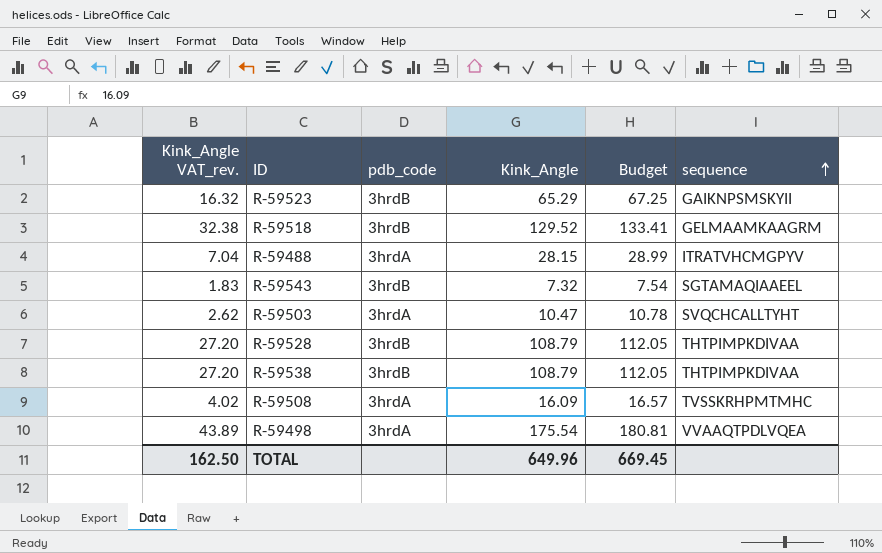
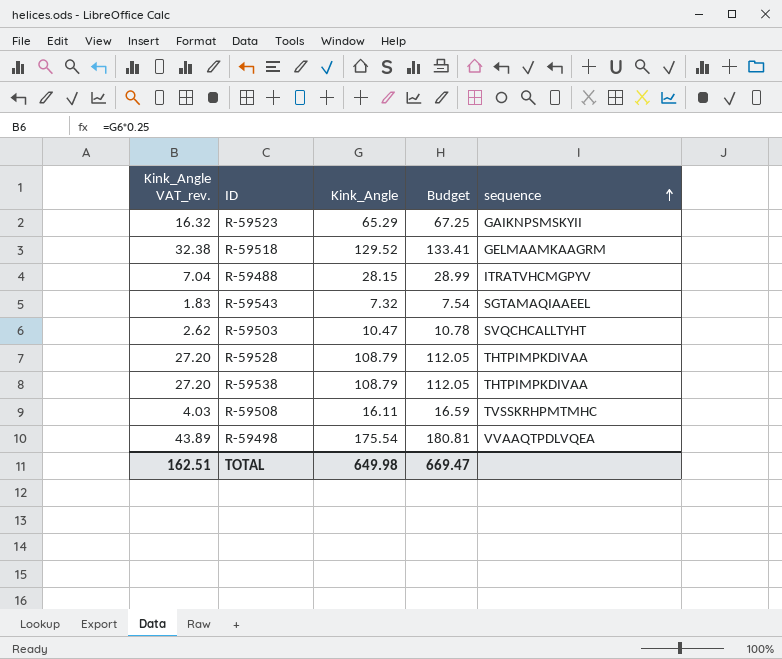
column pdb_code | position: 3 -> none
R-59508 | Kink_Angle VAT_rev.: 4.02 -> 4.03
R-59508 | Kink_Angle: 16.09 -> 16.11
R-59508 | Budget: 16.57 -> 16.59
TOTAL | Kink_Angle VAT_rev.: 162.50 -> 162.51
TOTAL | Kink_Angle: 649.96 -> 649.98
TOTAL | Budget: 669.45 -> 669.47

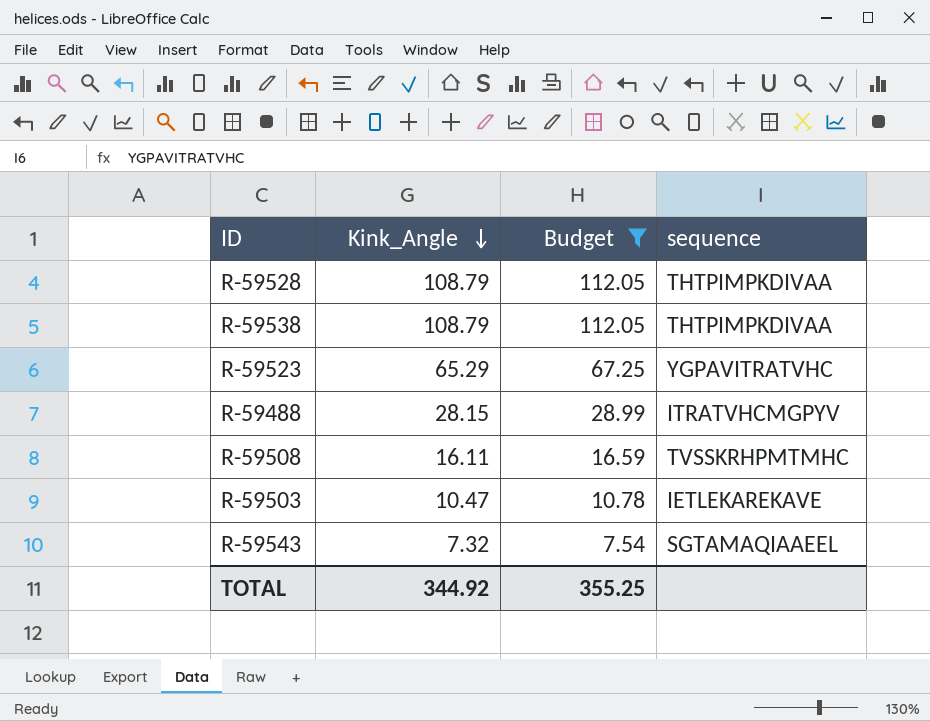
filter: none -> Budget <= 112.05
row order: sequence ascending -> Kink_Angle descending
column Kink_Angle VAT_rev. | formula: [Kink_Angle] * 0.25 -> none
R-59523 | sequence: GAIKNPSMSKYII -> YGPAVITRATVHC
R-59503 | sequence: SVQCHCALLTYHT -> IETLEKAREKAVE
TOTAL | Kink_Angle: 649.98 -> 344.92
TOTAL | Budget: 669.47 -> 355.25

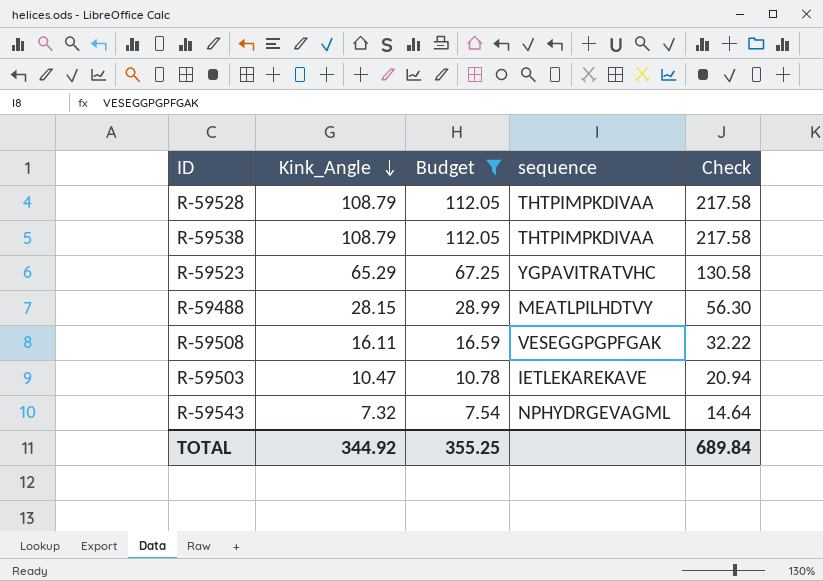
column Check | formula: none -> [Kink_Angle] * 2
R-59488 | sequence: ITRATVHCMGPYV -> MEATLPILHDTVY
R-59508 | sequence: TVSSKRHPMTMHC -> VESEGGPGPFGAK
R-59543 | sequence: SGTAMAQIAAEEL -> NPHYDRGEVAGML

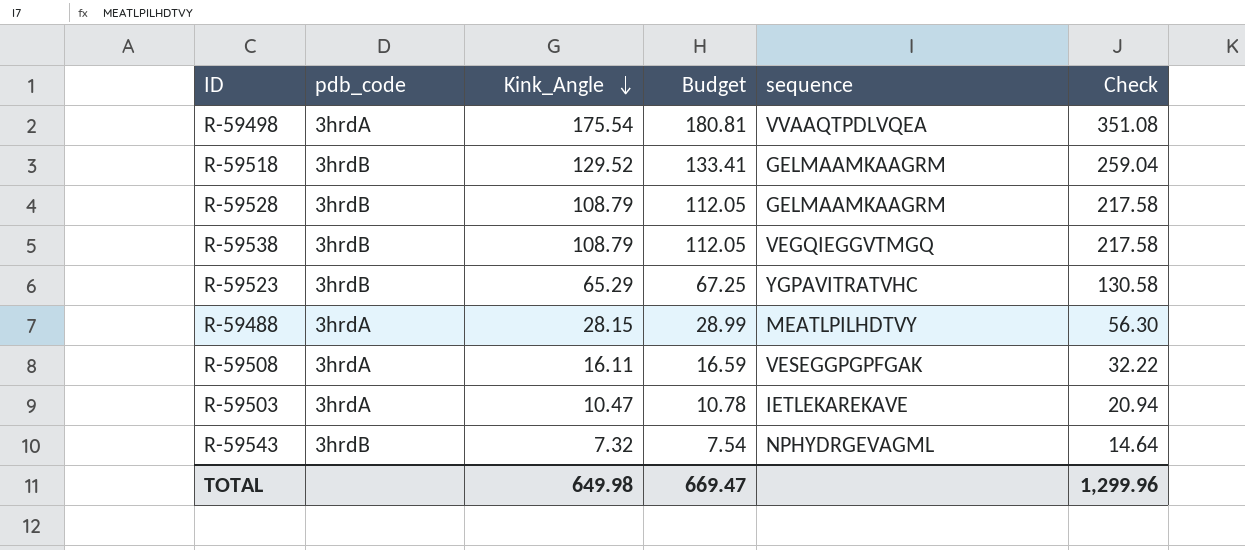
filter: Budget <= 112.05 -> none
column pdb_code | position: none -> 2
R-59528 | sequence: THTPIMPKDIVAA -> GELMAAMKAAGRM
R-59538 | sequence: THTPIMPKDIVAA -> VEGQIEGGVTMGQ
TOTAL | Kink_Angle: 344.92 -> 649.98
TOTAL | Budget: 355.25 -> 669.47
TOTAL | Check: 689.84 -> 1,299.96

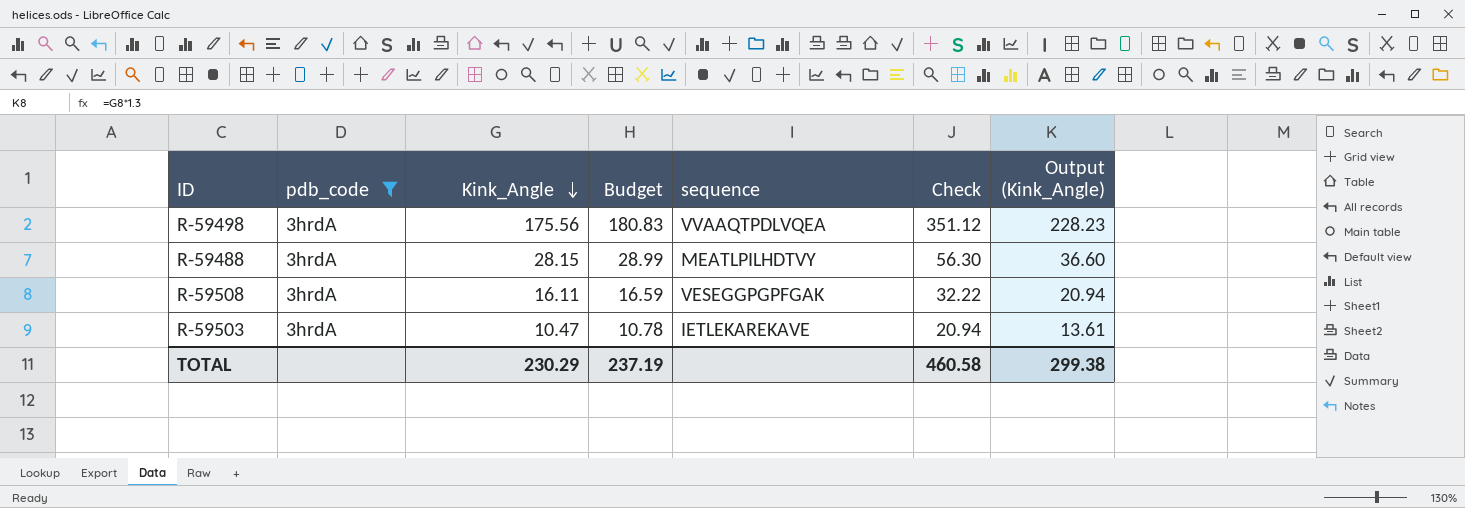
filter: none -> pdb_code = 3hrdA
column Output (Kink_Angle) | formula: none -> [Kink_Angle] * 1.3
R-59498 | Kink_Angle: 175.54 -> 175.56
R-59498 | Budget: 180.81 -> 180.83
R-59498 | Check: 351.08 -> 351.12
TOTAL | Kink_Angle: 649.98 -> 230.29
TOTAL | Budget: 669.47 -> 237.19
TOTAL | Check: 1,299.96 -> 460.58

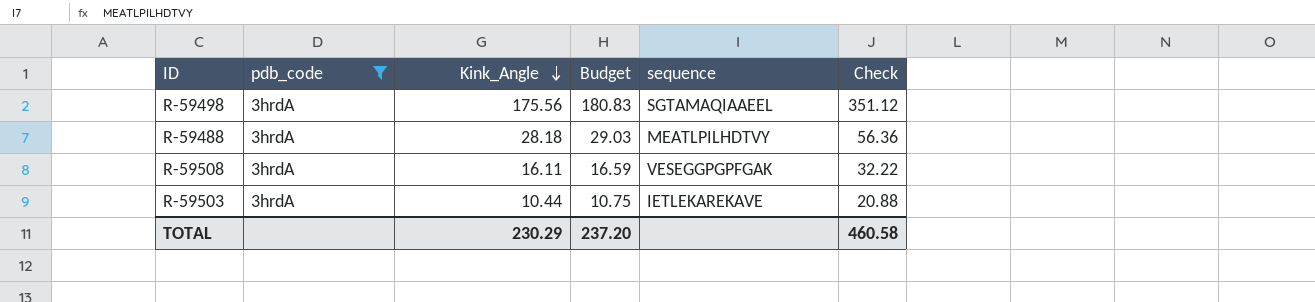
column Output (Kink_Angle) | formula: [Kink_Angle] * 1.3 -> none
R-59498 | sequence: VVAAQTPDLVQEA -> SGTAMAQIAAEEL
R-59488 | Kink_Angle: 28.15 -> 28.18
R-59488 | Budget: 28.99 -> 29.03
R-59488 | Check: 56.30 -> 56.36
R-59503 | Kink_Angle: 10.47 -> 10.44
R-59503 | Budget: 10.78 -> 10.75
R-59503 | Check: 20.94 -> 20.88
TOTAL | Budget: 237.19 -> 237.20

